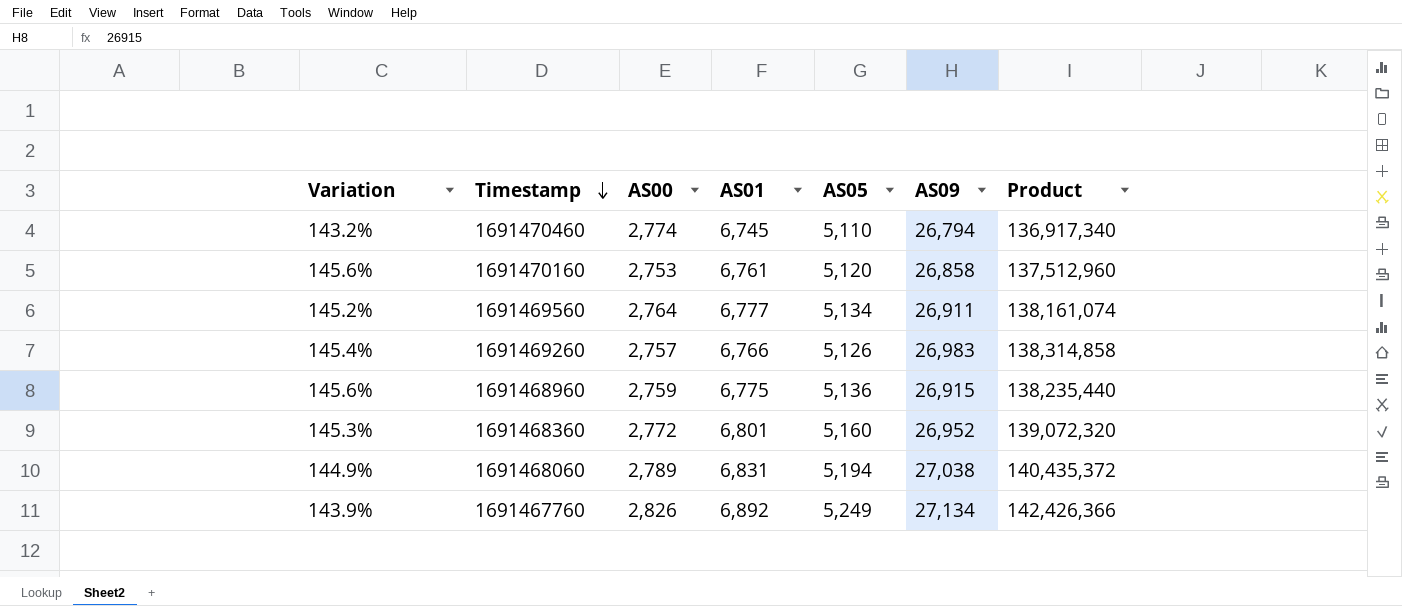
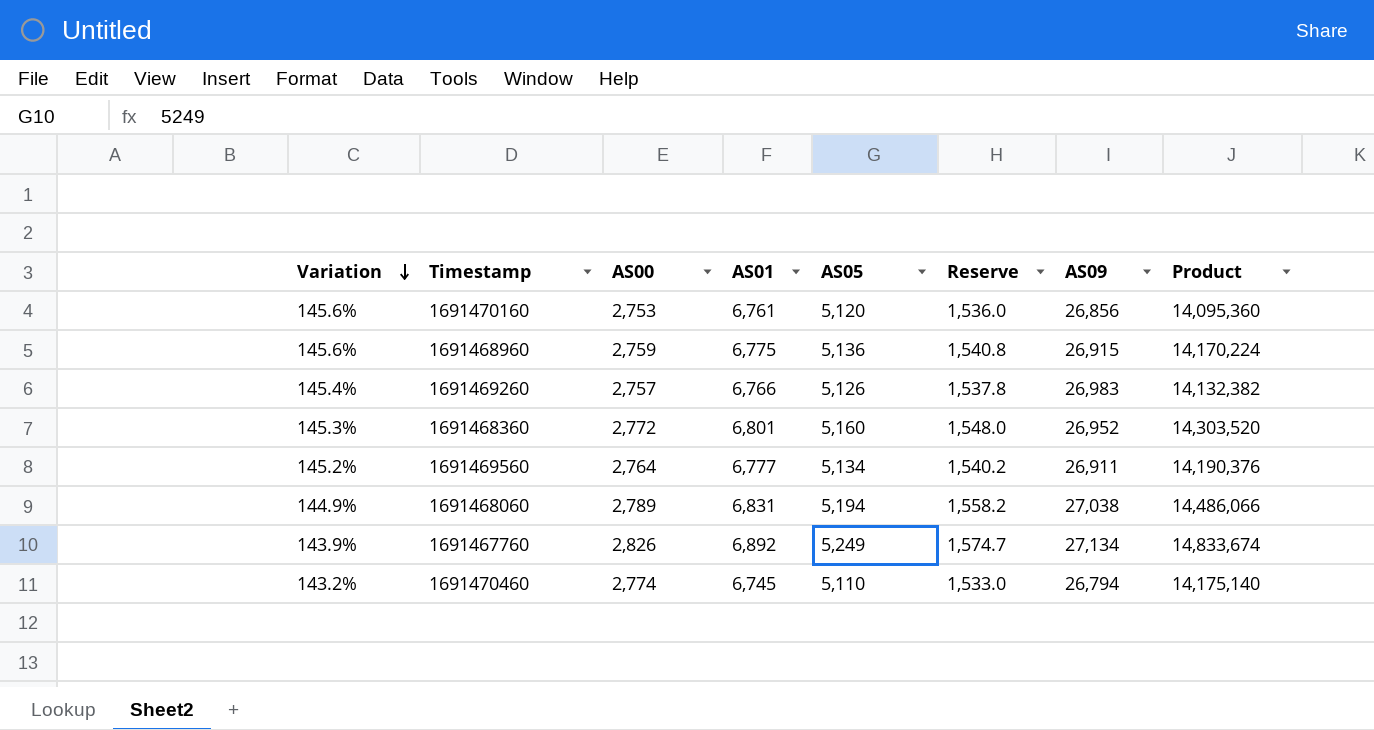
row order: Timestamp descending -> Variation descending
column Reserve | formula: none -> [AS05] * 0.3
column Product | formula: [AS05] * [AS09] -> [AS00] * [AS05]
1691470160 | AS09: 26,858 -> 26,856

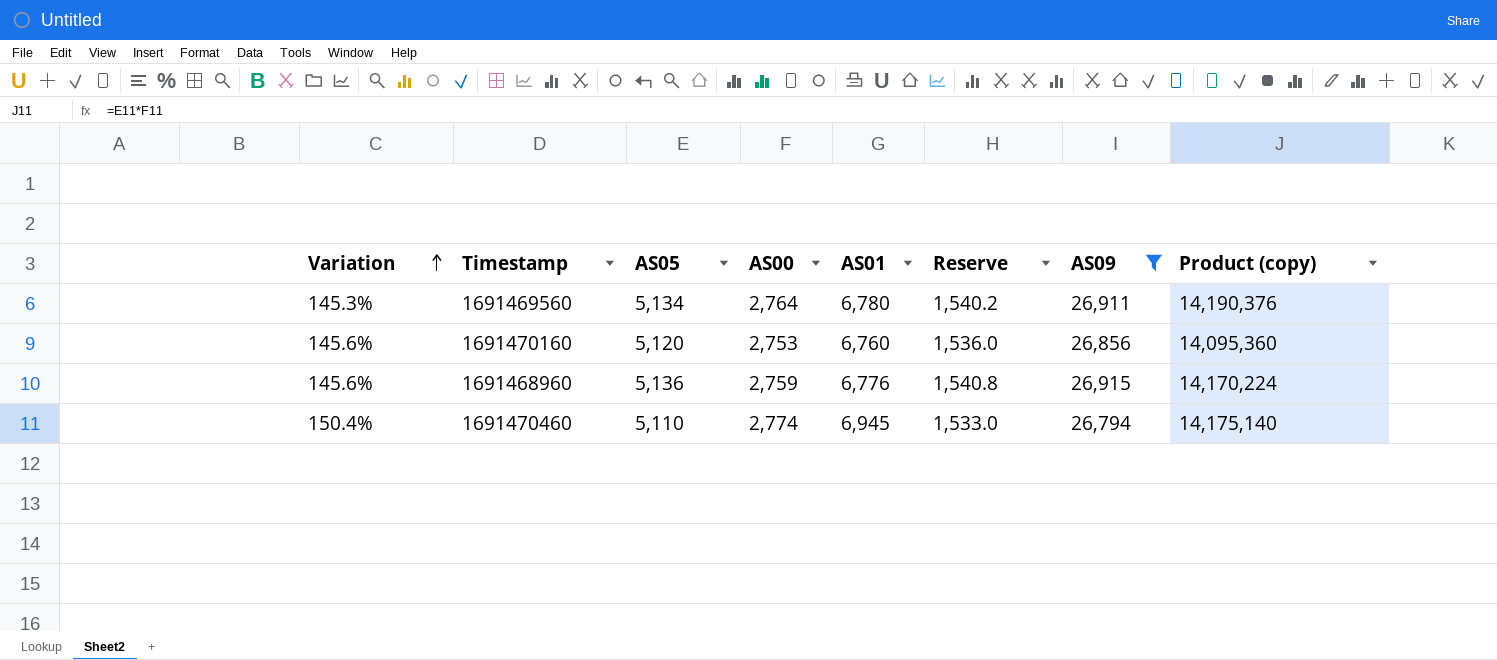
filter: none -> AS09 <= 26,915
row order: Variation descending -> Variation ascending
column AS05 | position: 5 -> 3
column name: Product -> Product (copy)
1691469560 | Variation: 145.2% -> 145.3%
1691469560 | AS01: 6,777 -> 6,780
1691470160 | AS01: 6,761 -> 6,760
1691468960 | AS01: 6,775 -> 6,776
1691470460 | Variation: 143.2% -> 150.4%
1691470460 | AS01: 6,745 -> 6,945

